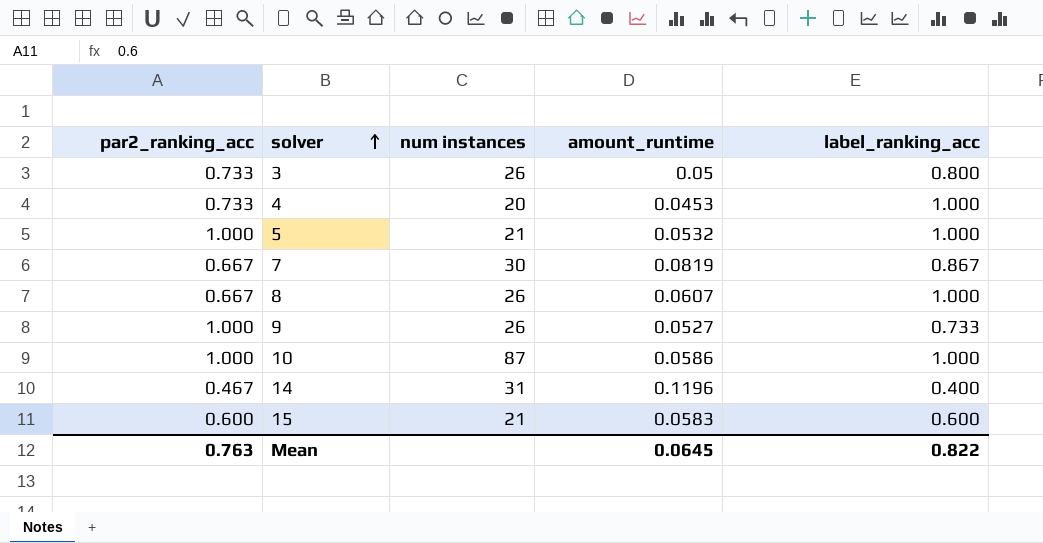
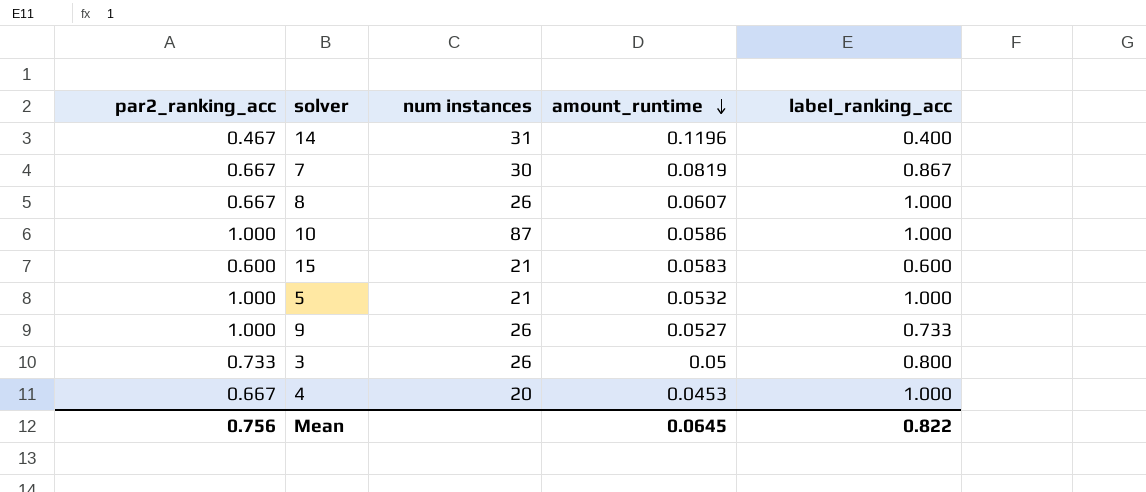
row order: solver ascending -> amount_runtime descending
4 | par2_ranking_acc: 0.733 -> 0.667
Mean | par2_ranking_acc: 0.763 -> 0.756

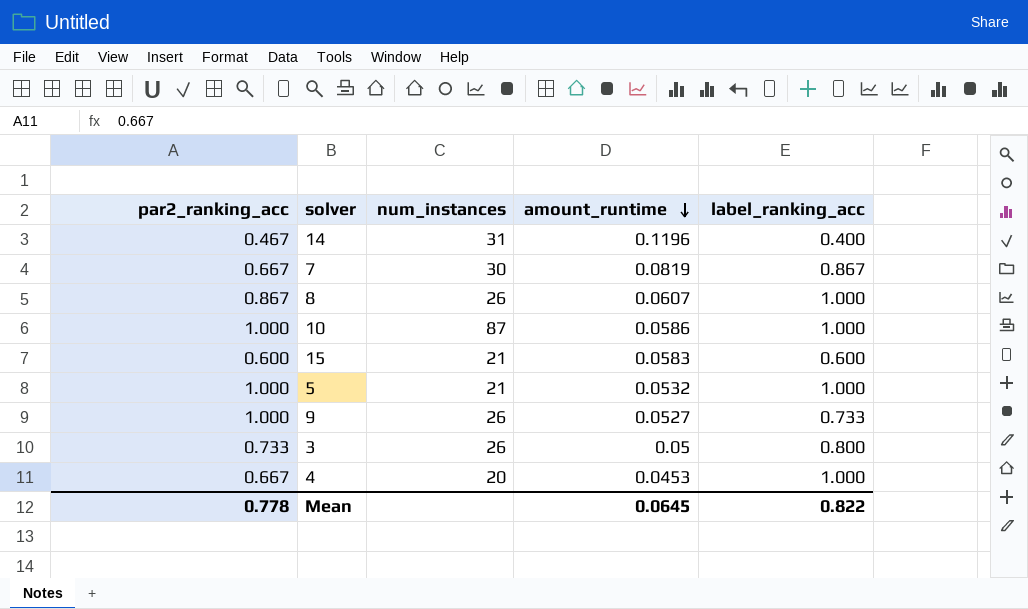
column name: num instances -> num_instances
8 | par2_ranking_acc: 0.667 -> 0.867
Mean | par2_ranking_acc: 0.756 -> 0.778

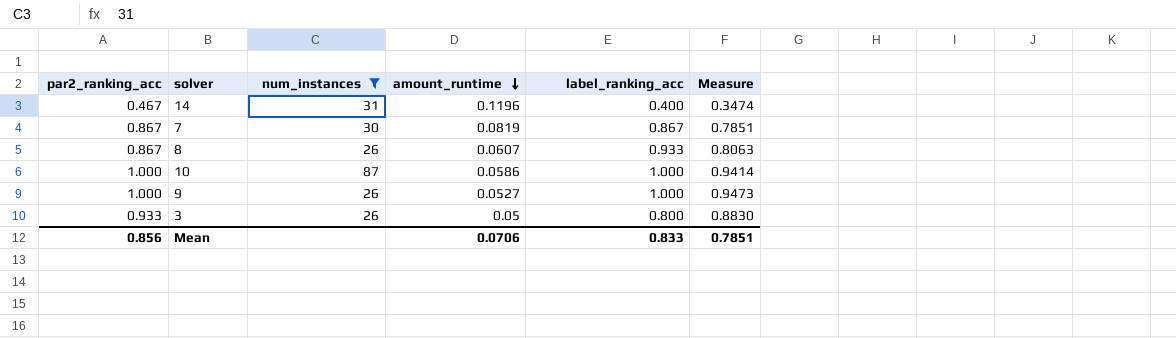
filter: none -> num_instances >= 26
column Measure | formula: none -> [par2_ranking_acc] - [amount_runtime]
7 | par2_ranking_acc: 0.667 -> 0.867
8 | label_ranking_acc: 1.000 -> 0.933
9 | label_ranking_acc: 0.733 -> 1.000
3 | par2_ranking_acc: 0.733 -> 0.933
Mean | par2_ranking_acc: 0.778 -> 0.856
Mean | amount_runtime: 0.0645 -> 0.0706
Mean | label_ranking_acc: 0.822 -> 0.833

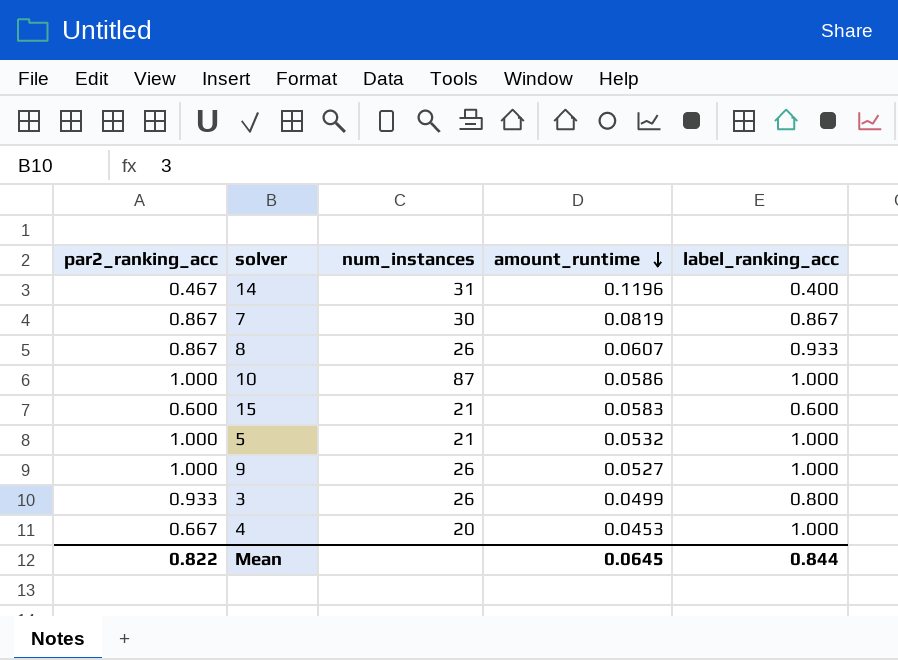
filter: num_instances >= 26 -> none
column Measure | formula: [par2_ranking_acc] - [amount_runtime] -> none
3 | amount_runtime: 0.05 -> 0.0499
Mean | par2_ranking_acc: 0.856 -> 0.822
Mean | amount_runtime: 0.0706 -> 0.0645
Mean | label_ranking_acc: 0.833 -> 0.844

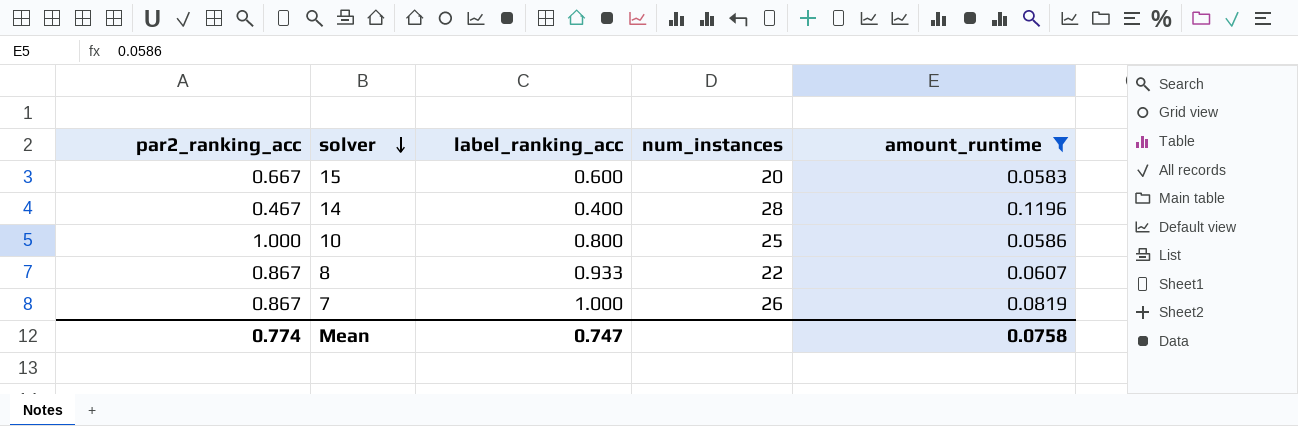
filter: none -> amount_runtime >= 0.0583
row order: amount_runtime descending -> solver descending
column label_ranking_acc | position: 5 -> 3
15 | par2_ranking_acc: 0.600 -> 0.667
15 | num_instances: 21 -> 20
14 | num_instances: 31 -> 28
10 | label_ranking_acc: 1.000 -> 0.800
10 | num_instances: 87 -> 25
8 | num_instances: 26 -> 22
7 | label_ranking_acc: 0.867 -> 1.000
7 | num_instances: 30 -> 26
Mean | par2_ranking_acc: 0.822 -> 0.774
Mean | label_ranking_acc: 0.844 -> 0.747
Mean | amount_runtime: 0.0645 -> 0.0758

